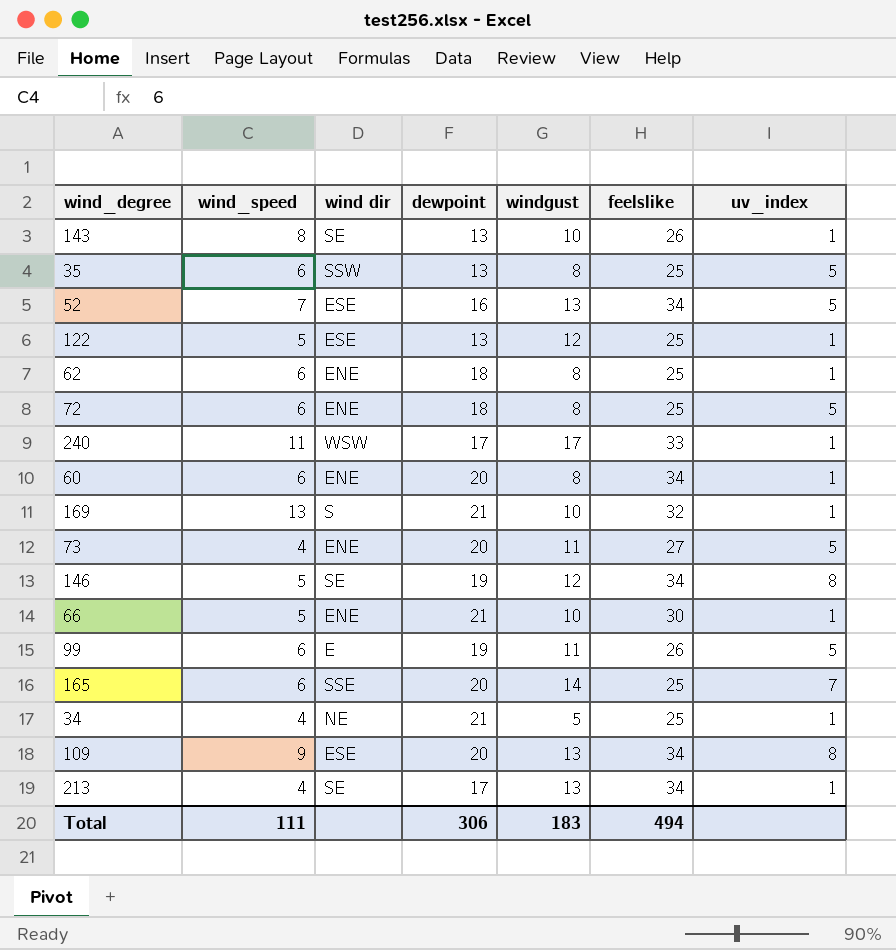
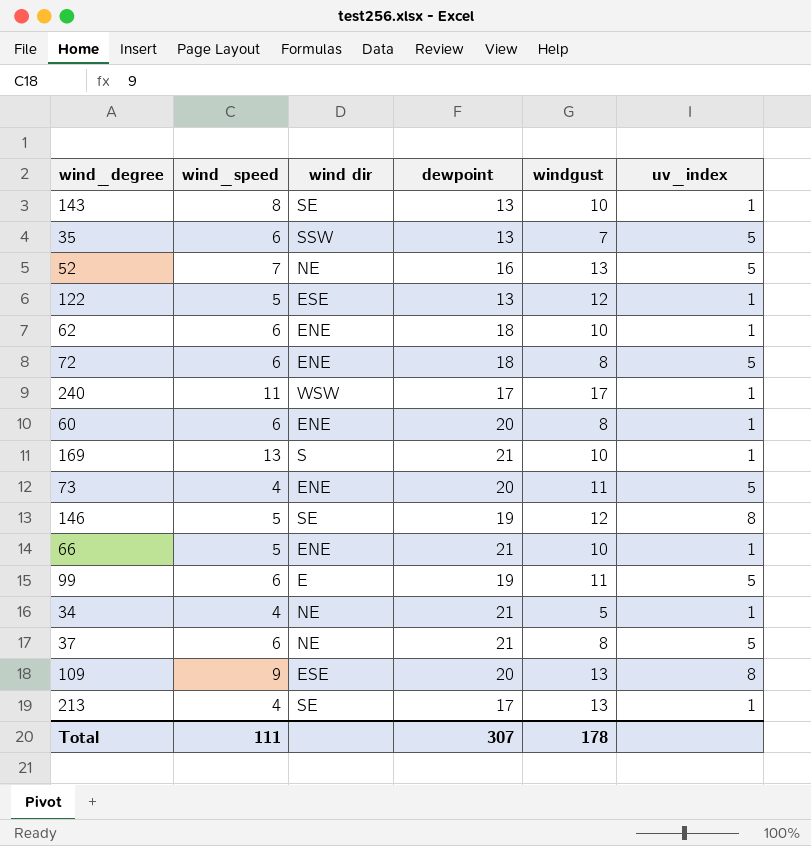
column feelslike | position: 6 -> none
row 165: 6 | SSE | 20 | 14 | 25 | 7 -> none
35 | windgust: 8 -> 7
52 | wind dir: ESE -> NE
62 | windgust: 8 -> 10
row 37: none -> 6 | NE | 21 | 8 | 5
Total | dewpoint: 306 -> 307
Total | windgust: 183 -> 178

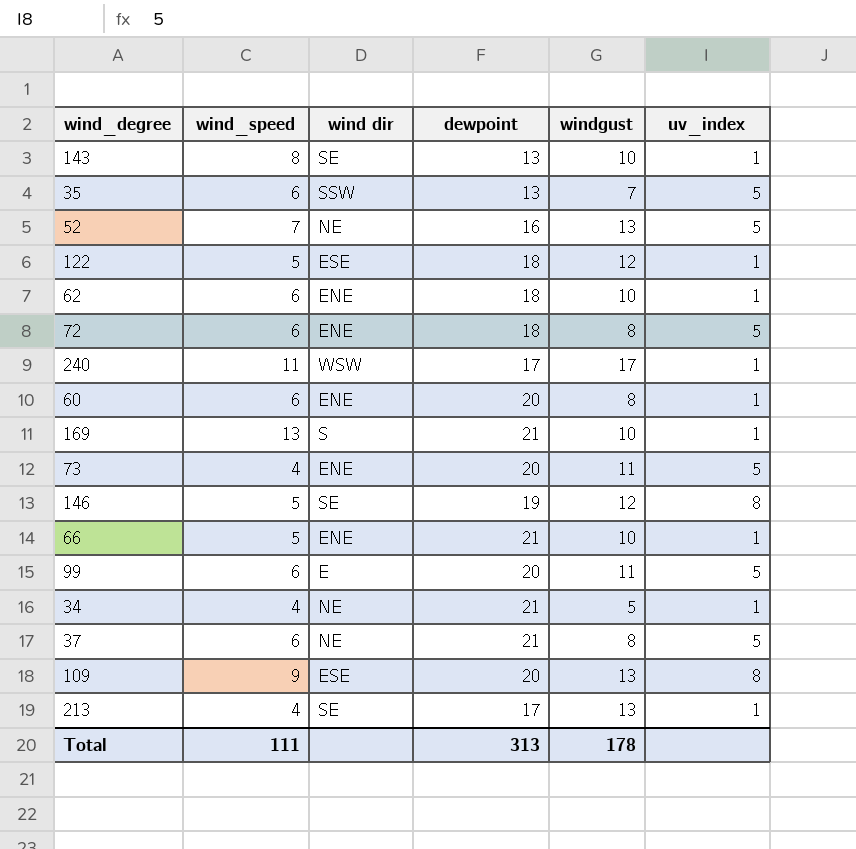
122 | dewpoint: 13 -> 18
99 | dewpoint: 19 -> 20
Total | dewpoint: 307 -> 313

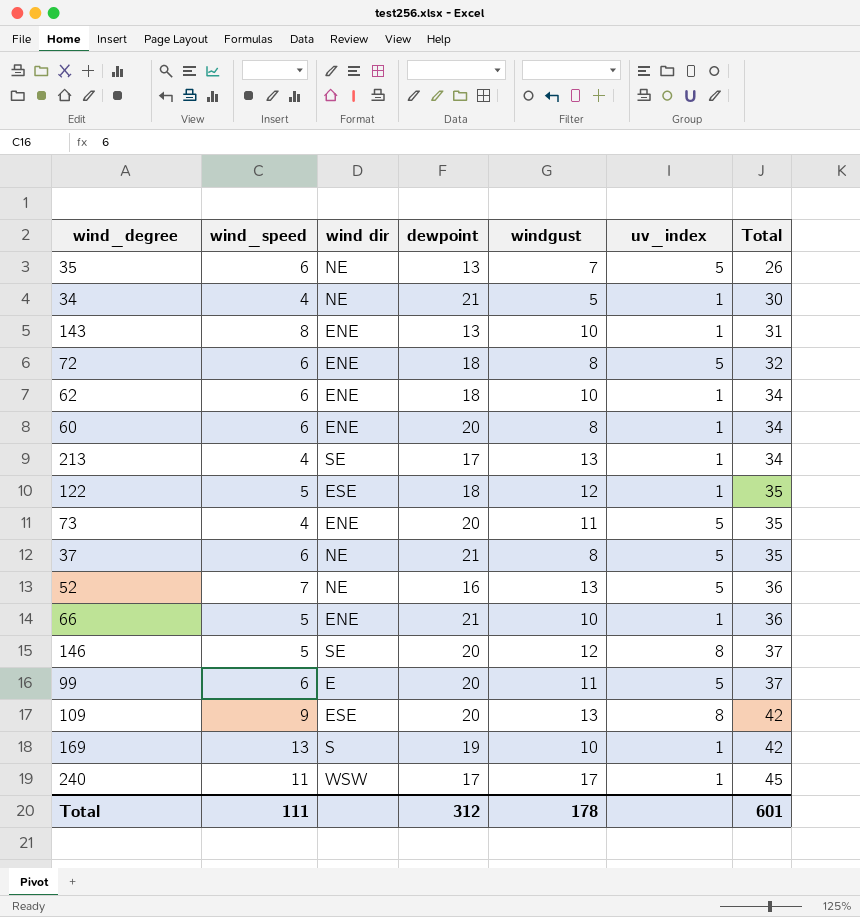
row order: none -> Total ascending
column Total | formula: none -> [wind_speed] + [dewpoint] + [windgust]
35 | wind dir: SSW -> NE
143 | wind dir: SE -> ENE
146 | dewpoint: 19 -> 20
169 | dewpoint: 21 -> 19
Total | dewpoint: 313 -> 312

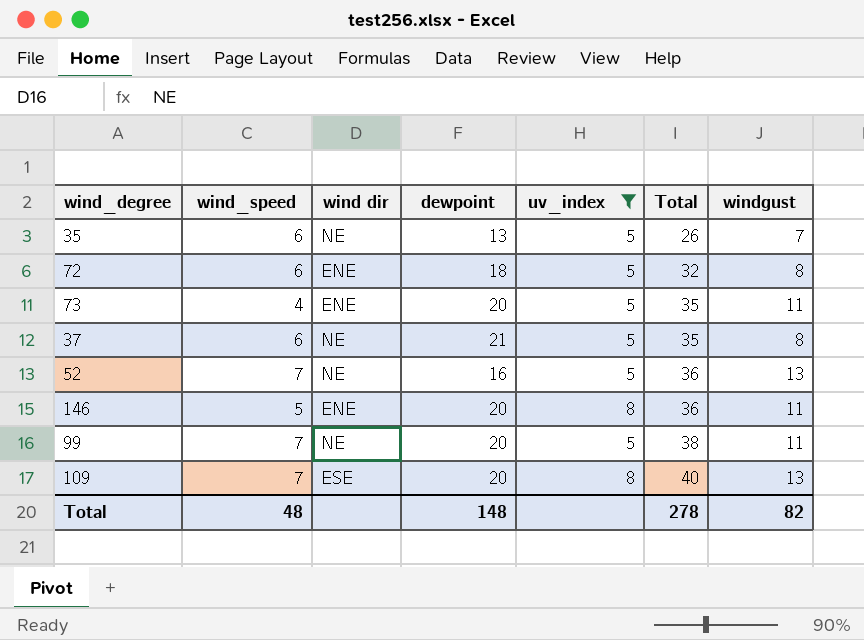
filter: none -> uv_index != 1
column windgust | position: 5 -> 7
146 | wind dir: SE -> ENE
146 | Total: 37 -> 36
146 | windgust: 12 -> 11
99 | wind_speed: 6 -> 7
99 | wind dir: E -> NE
99 | Total: 37 -> 38
109 | wind_speed: 9 -> 7
109 | Total: 42 -> 40
Total | wind_speed: 111 -> 48
Total | dewpoint: 312 -> 148
Total | Total: 601 -> 278
Total | windgust: 178 -> 82

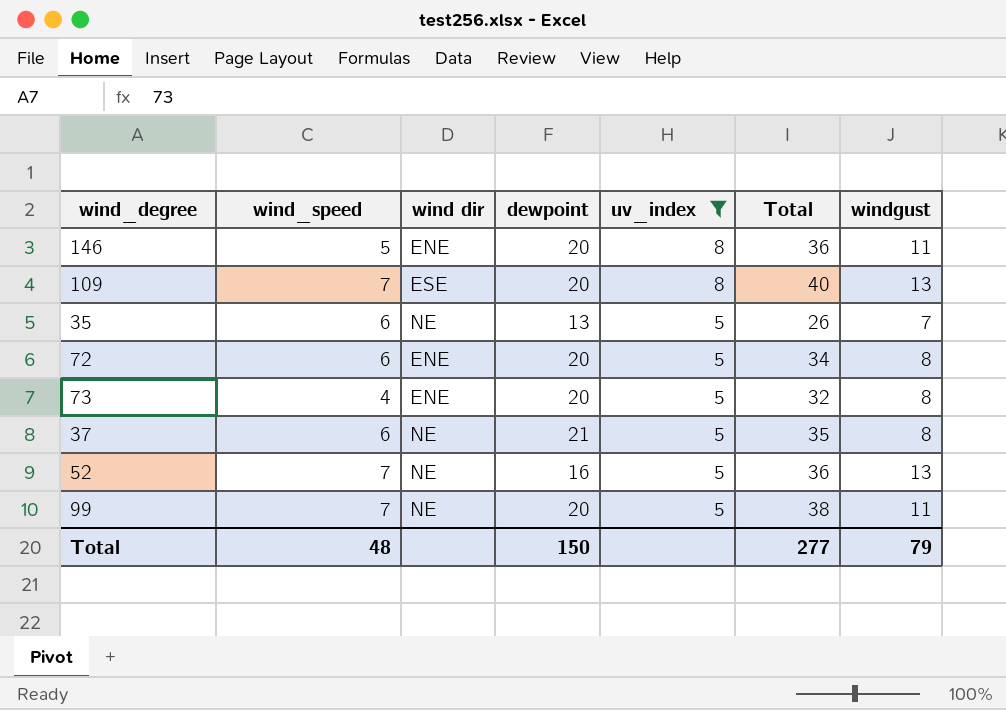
row order: Total ascending -> uv_index descending
72 | dewpoint: 18 -> 20
72 | Total: 32 -> 34
73 | Total: 35 -> 32
73 | windgust: 11 -> 8
Total | dewpoint: 148 -> 150
Total | Total: 278 -> 277
Total | windgust: 82 -> 79

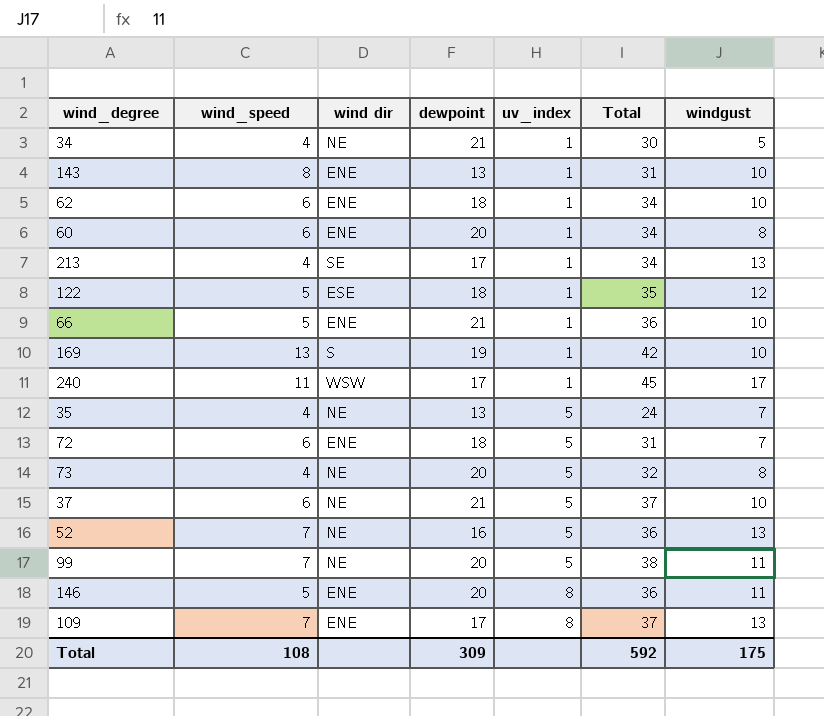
filter: uv_index != 1 -> none
row order: uv_index descending -> uv_index ascending
35 | wind_speed: 6 -> 4
35 | Total: 26 -> 24
72 | dewpoint: 20 -> 18
72 | Total: 34 -> 31
72 | windgust: 8 -> 7
73 | wind dir: ENE -> NE
37 | Total: 35 -> 37
37 | windgust: 8 -> 10
109 | wind dir: ESE -> ENE
109 | dewpoint: 20 -> 17
109 | Total: 40 -> 37
Total | wind_speed: 48 -> 108
Total | dewpoint: 150 -> 309
Total | Total: 277 -> 592
Total | windgust: 79 -> 175

